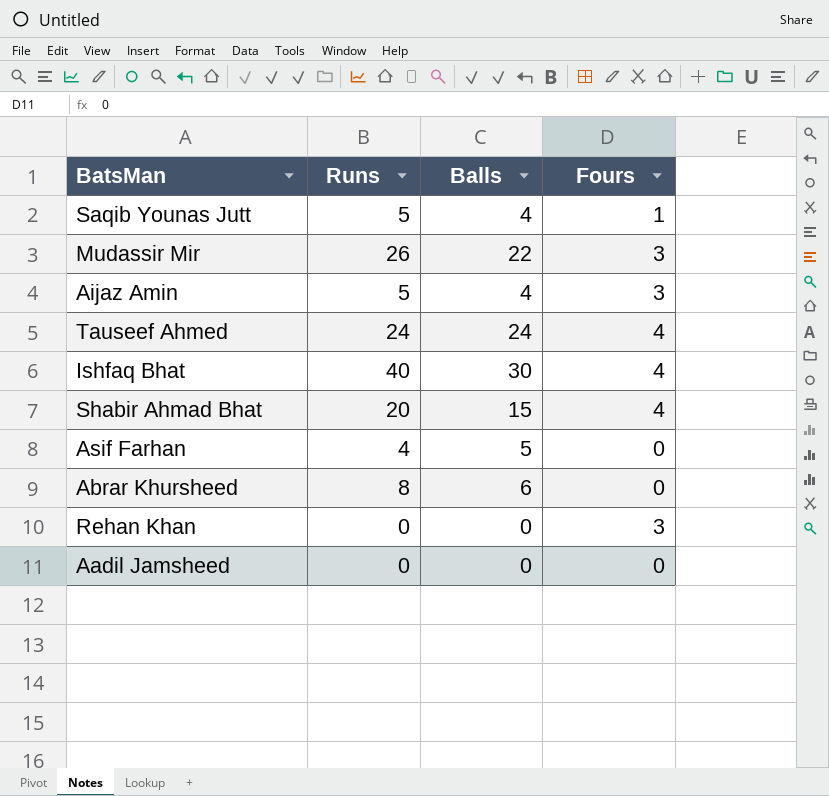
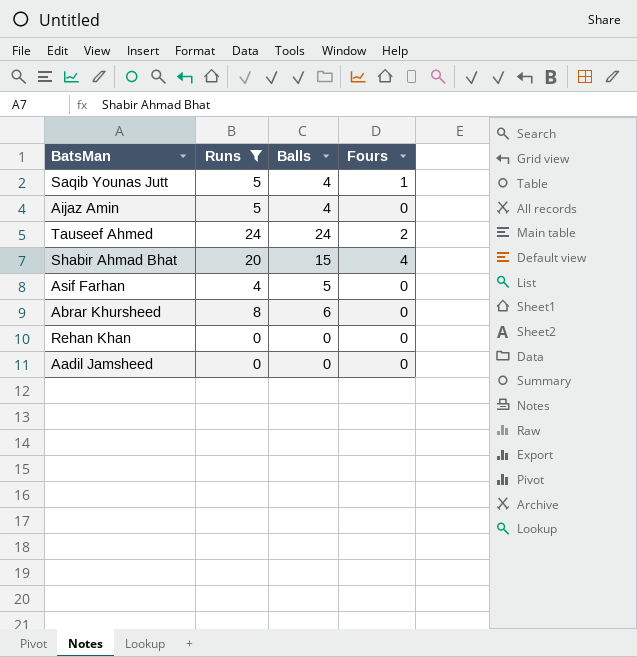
filter: none -> Runs <= 24
Aijaz Amin | Fours: 3 -> 0
Tauseef Ahmed | Fours: 4 -> 2
Rehan Khan | Fours: 3 -> 0

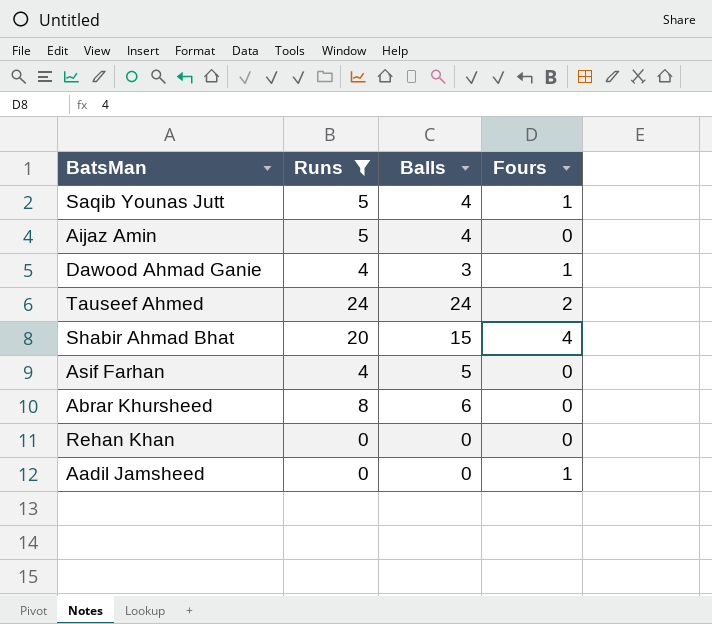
row Dawood Ahmad Ganie: none -> 4 | 3 | 1
Aadil Jamsheed | Fours: 0 -> 1

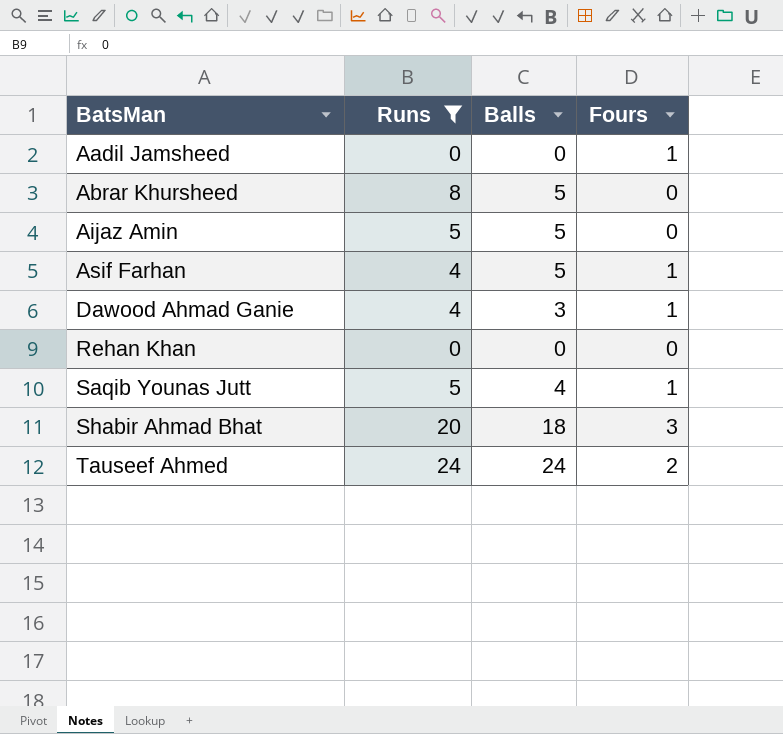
row order: none -> BatsMan ascending
Abrar Khursheed | Balls: 6 -> 5
Aijaz Amin | Balls: 4 -> 5
Asif Farhan | Fours: 0 -> 1
Shabir Ahmad Bhat | Balls: 15 -> 18
Shabir Ahmad Bhat | Fours: 4 -> 3

